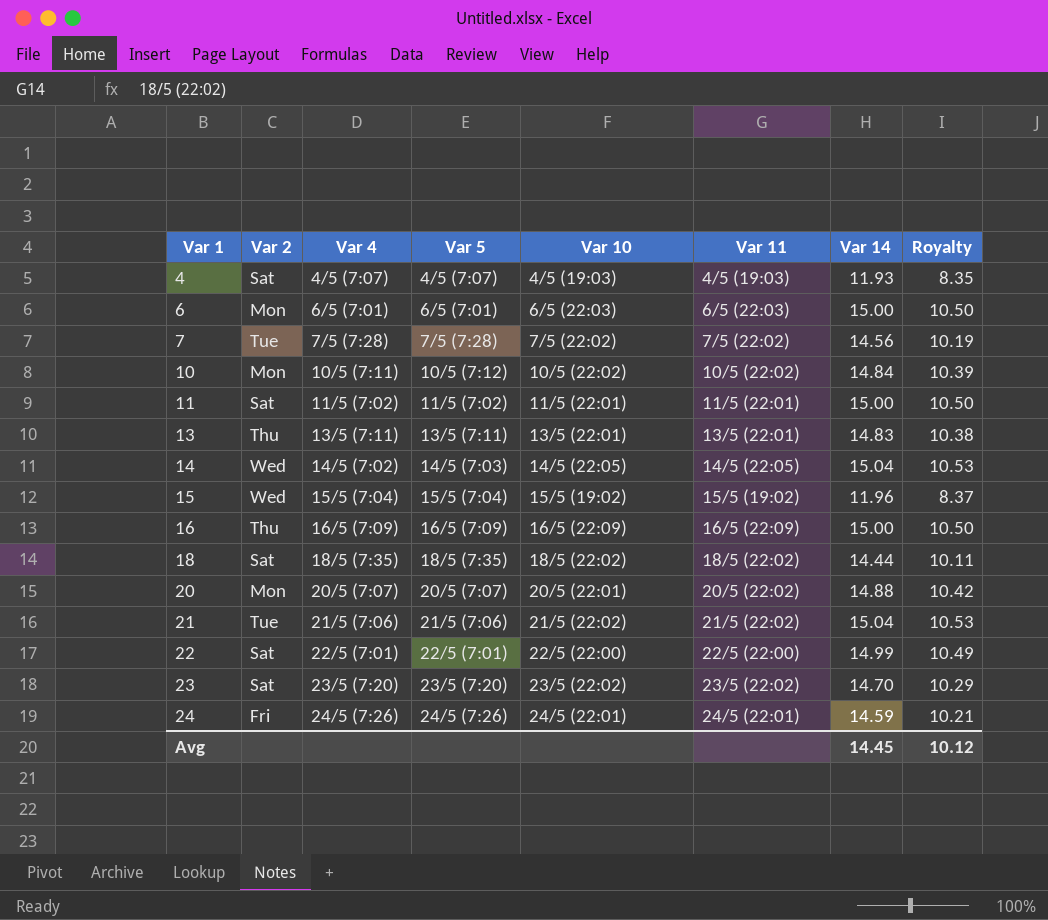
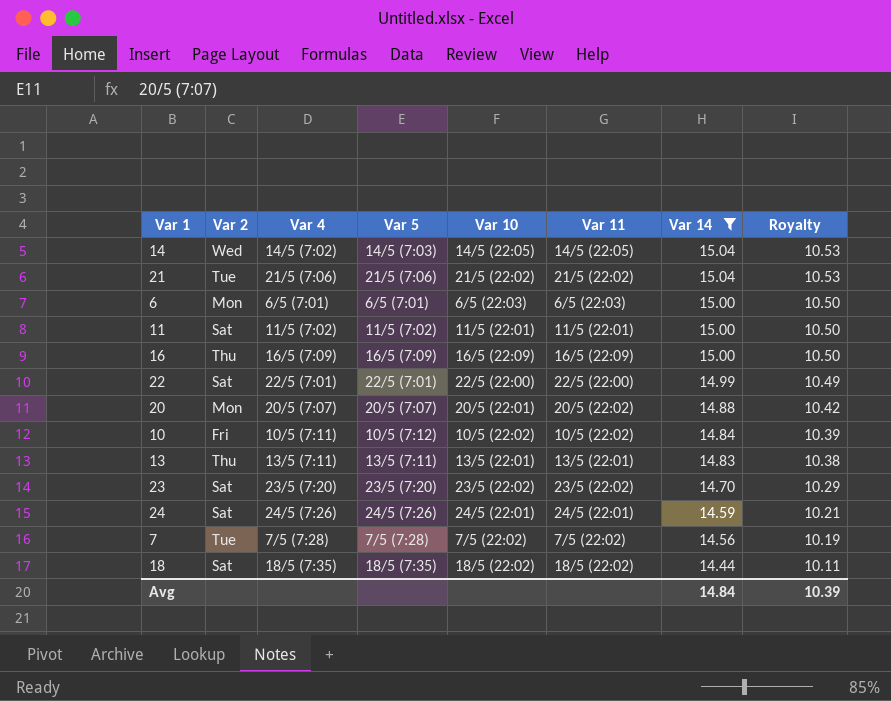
filter: none -> Var 14 >= 14.44
row order: Var 1 ascending -> Var 14 descending
10 | Var 2: Mon -> Fri
24 | Var 2: Fri -> Sat
Avg | Var 14: 14.45 -> 14.84
Avg | Royalty: 10.12 -> 10.39

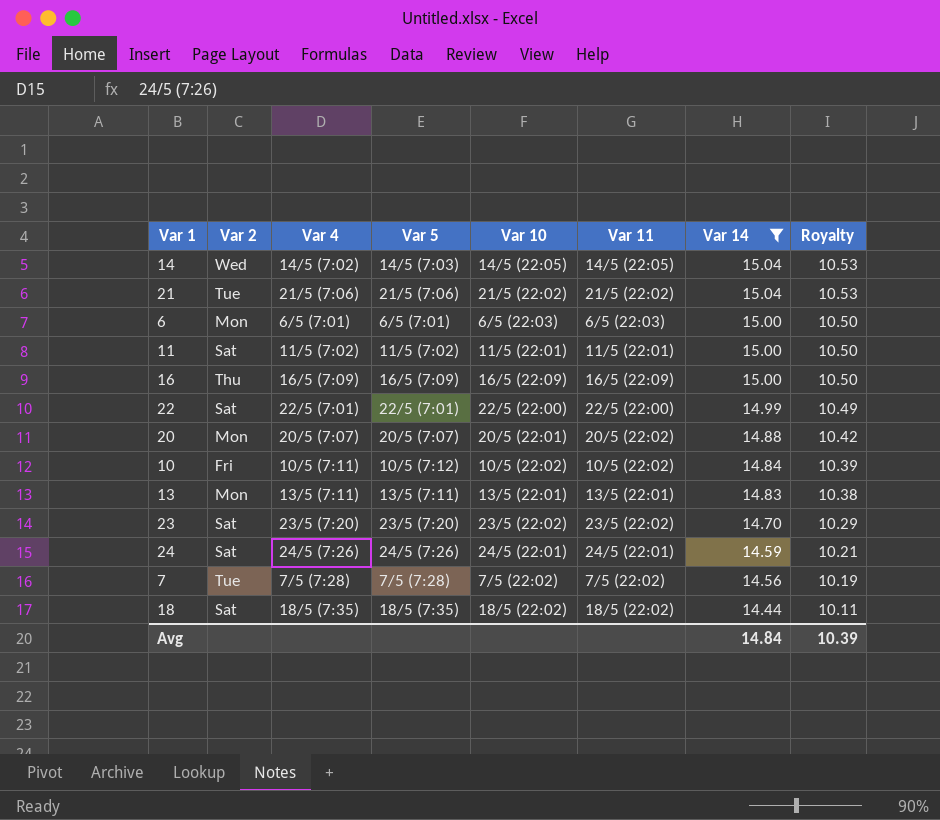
13 | Var 2: Thu -> Mon

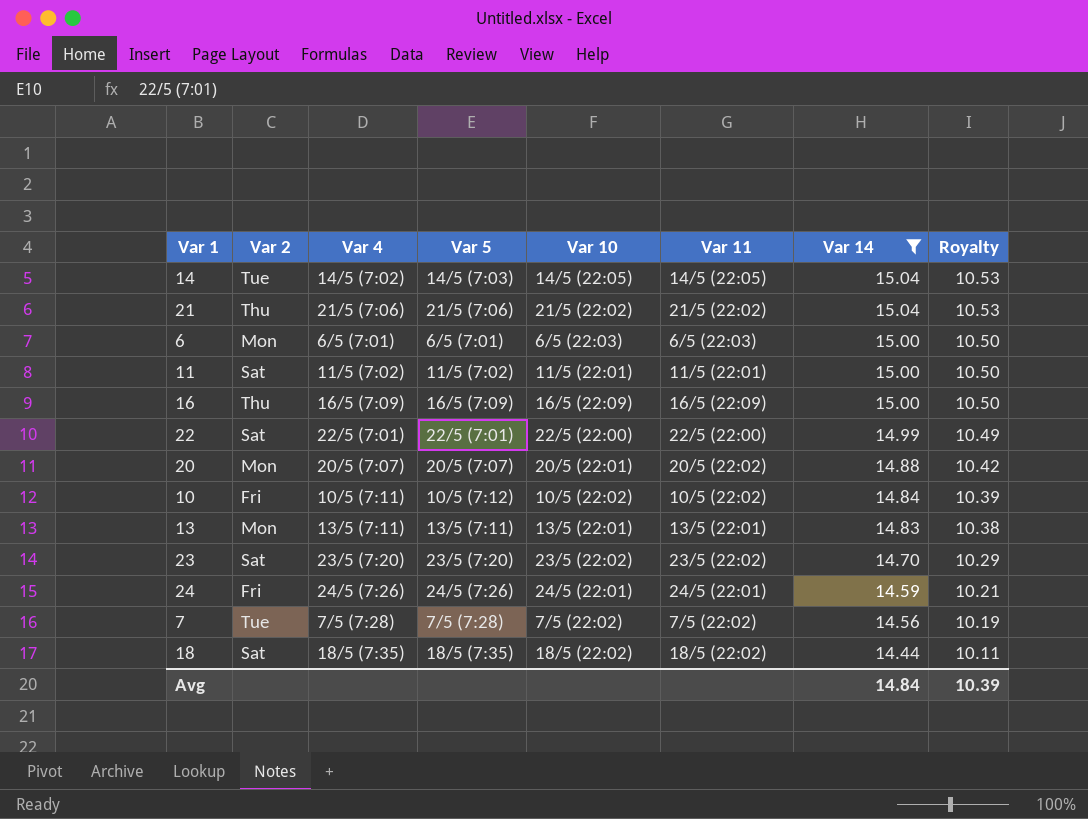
14 | Var 2: Wed -> Tue
21 | Var 2: Tue -> Thu
24 | Var 2: Sat -> Fri

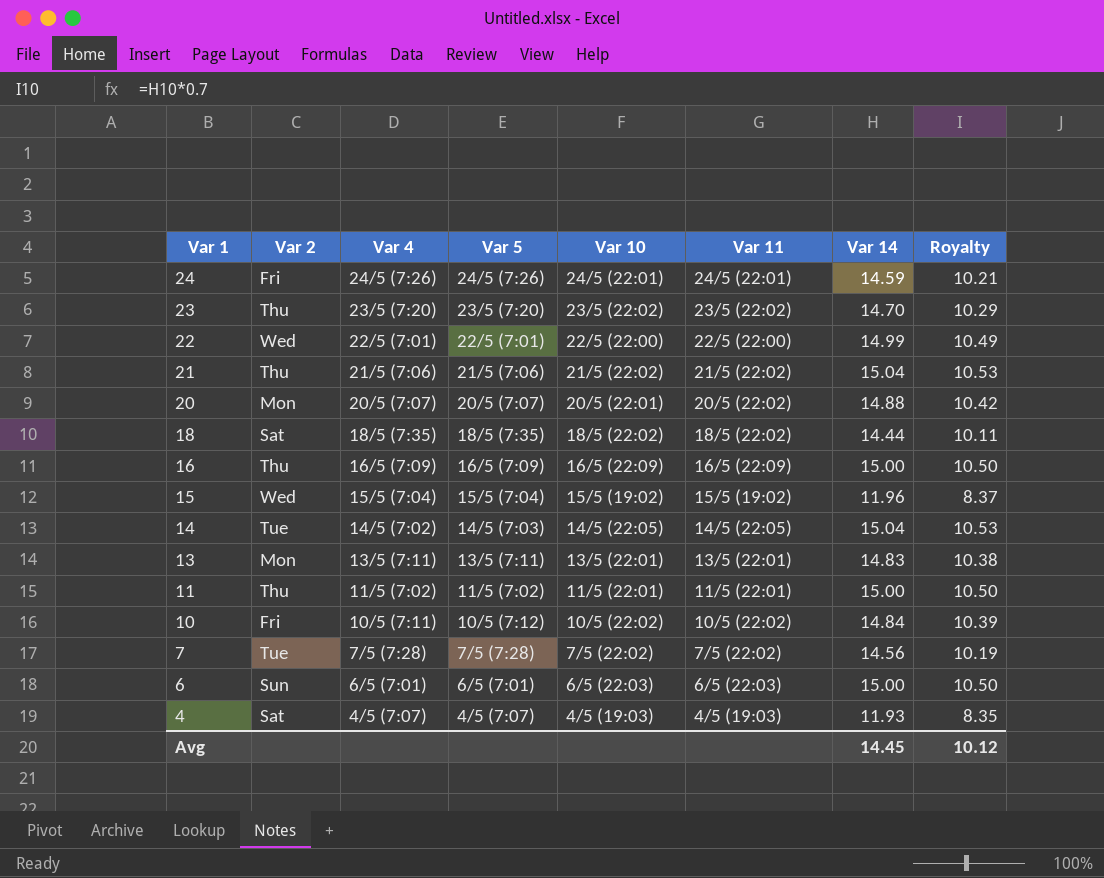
filter: Var 14 >= 14.44 -> none
row order: Var 14 descending -> Var 1 descending
23 | Var 2: Sat -> Thu
22 | Var 2: Sat -> Wed
11 | Var 2: Sat -> Thu
6 | Var 2: Mon -> Sun
Avg | Var 14: 14.84 -> 14.45
Avg | Royalty: 10.39 -> 10.12

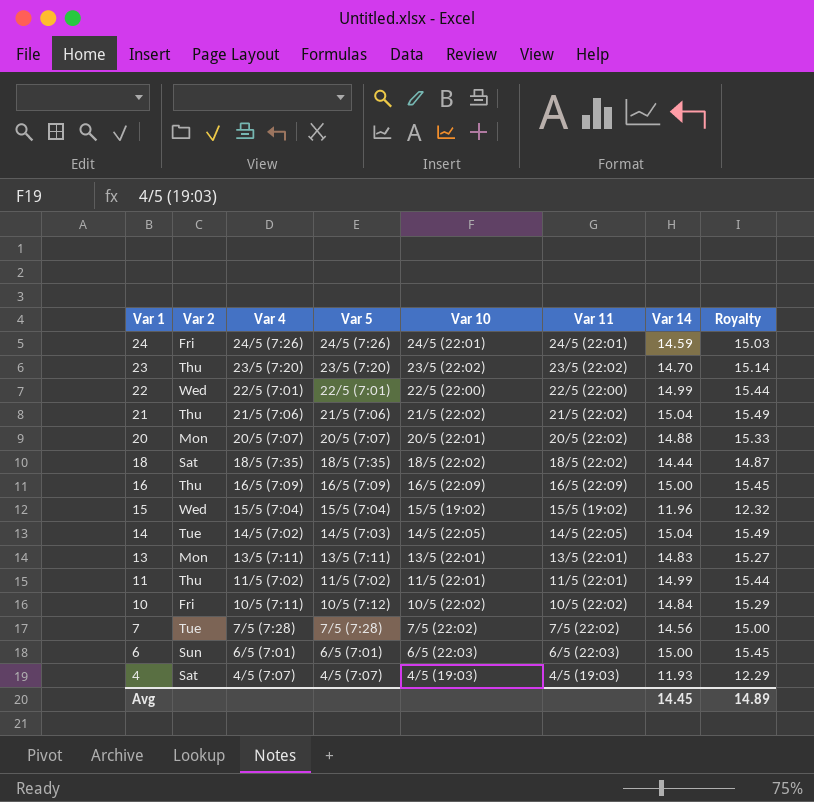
column Royalty | formula: [Var 14] * 0.7 -> [Var 14] * 1.03
11 | Var 14: 15.00 -> 14.99
Avg | Royalty: 10.12 -> 14.89

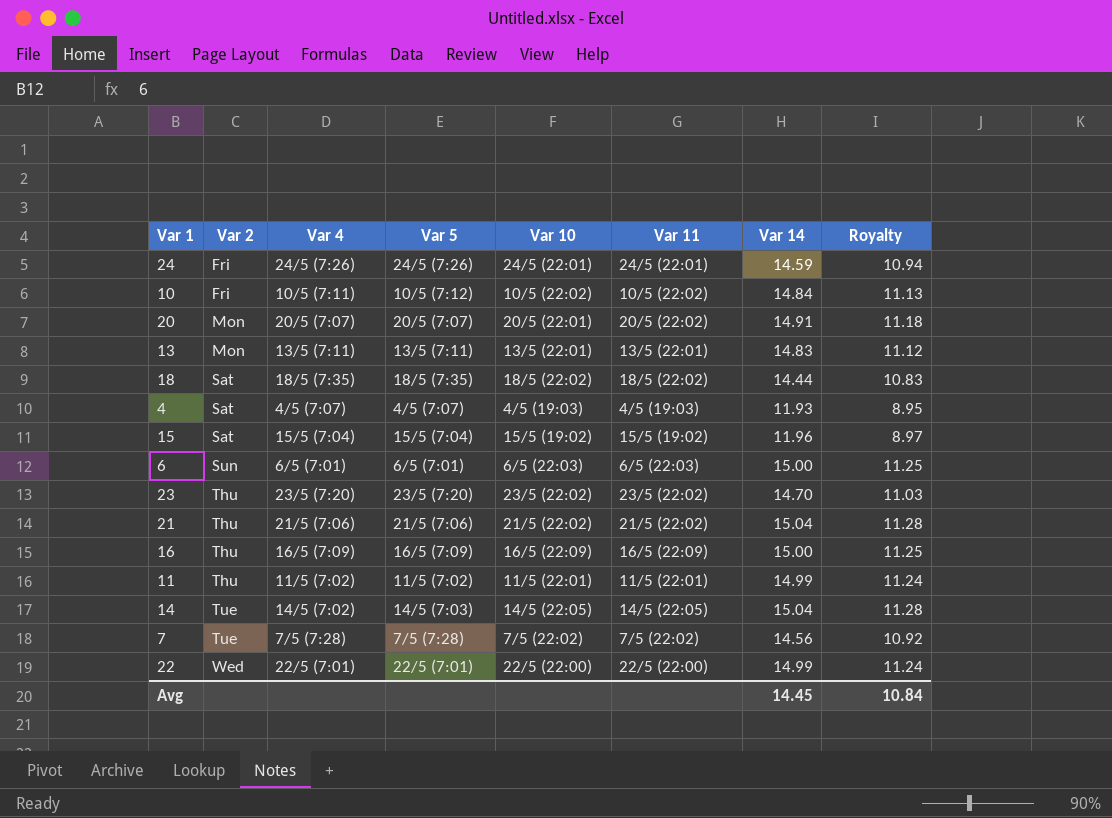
row order: Var 1 descending -> Var 2 ascending
column Royalty | formula: [Var 14] * 1.03 -> [Var 14] * 0.75
20 | Var 14: 14.88 -> 14.91
15 | Var 2: Wed -> Sat
Avg | Royalty: 14.89 -> 10.84

